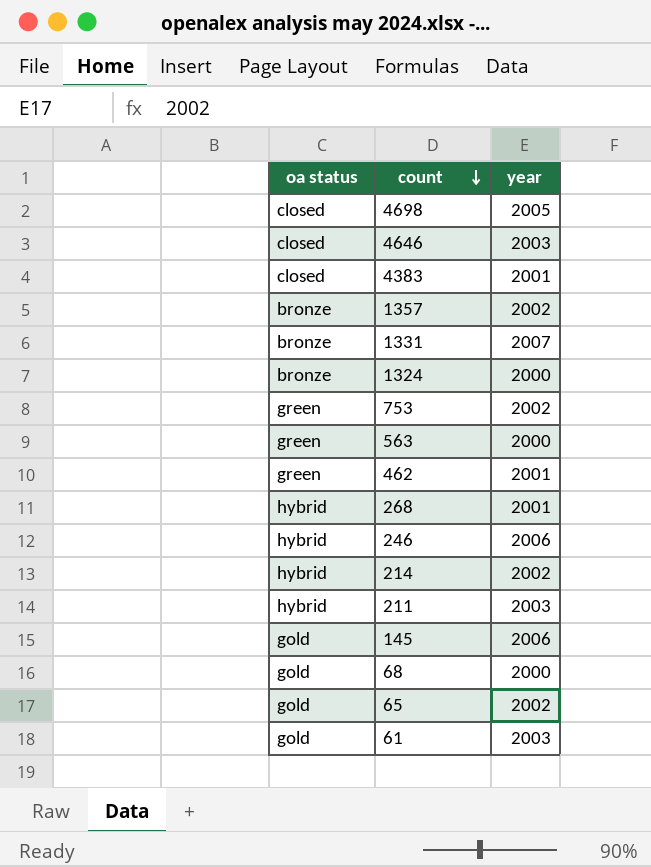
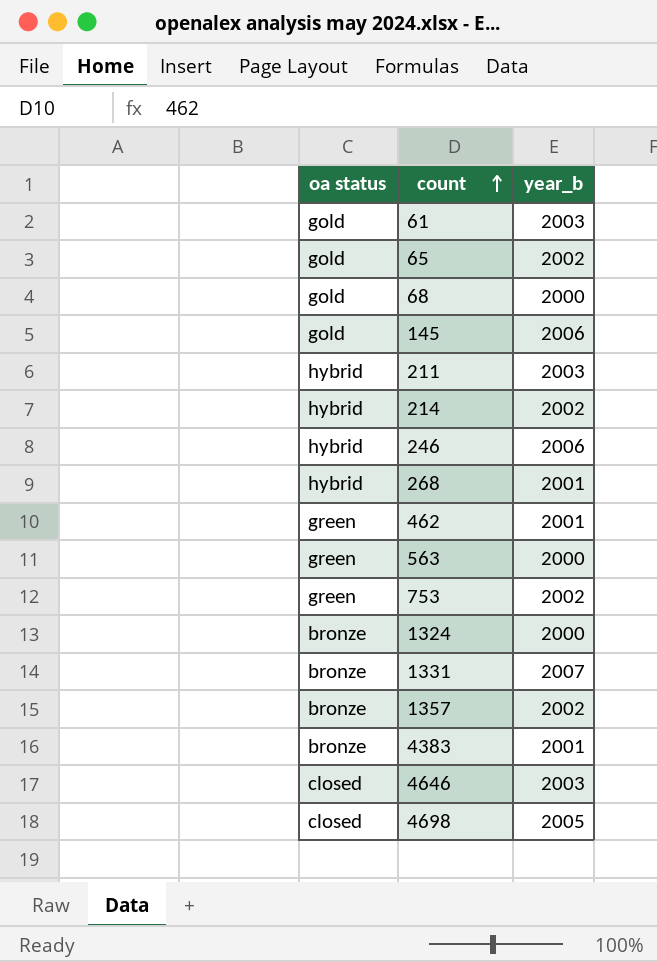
row order: count descending -> count ascending
column name: year -> year_b
4383 | oa status: closed -> bronze

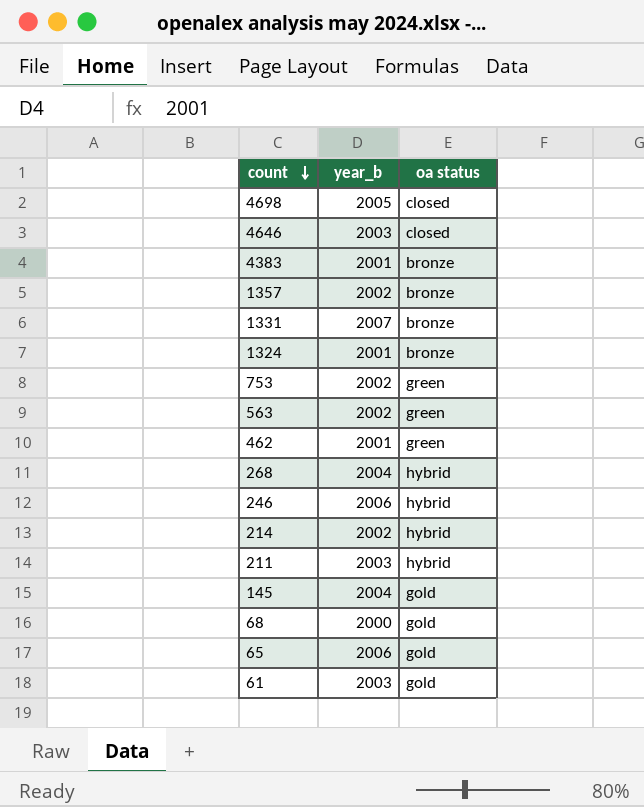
row order: count ascending -> count descending
column oa status | position: 1 -> 3
1324 | year_b: 2000 -> 2001
563 | year_b: 2000 -> 2002
268 | year_b: 2001 -> 2004
145 | year_b: 2006 -> 2004
65 | year_b: 2002 -> 2006

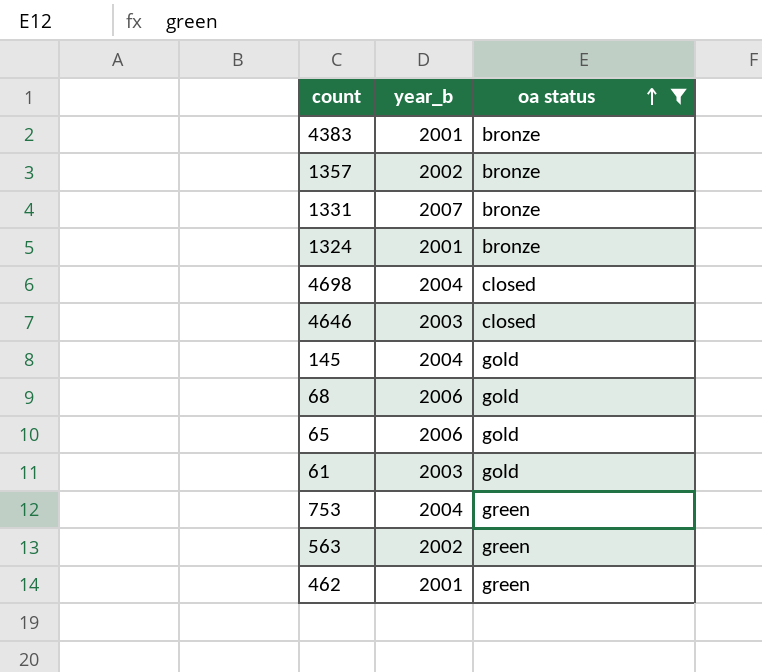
filter: none -> oa status != hybrid
row order: count descending -> oa status ascending
4698 | year_b: 2005 -> 2004
68 | year_b: 2000 -> 2006
753 | year_b: 2002 -> 2004

